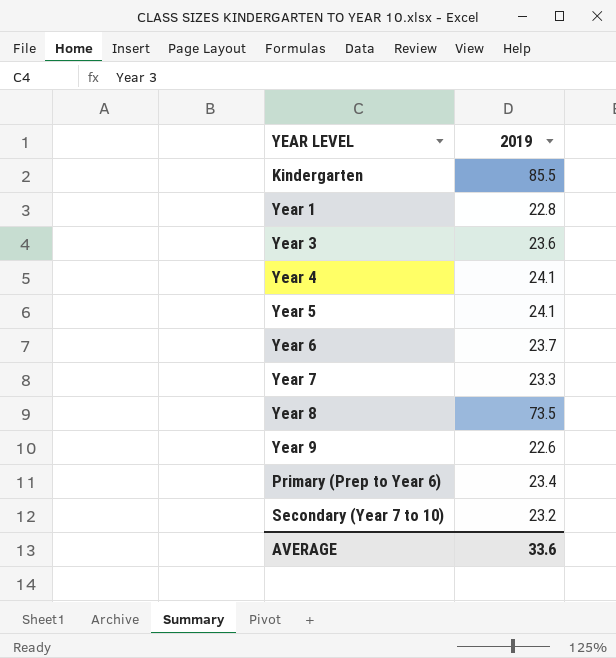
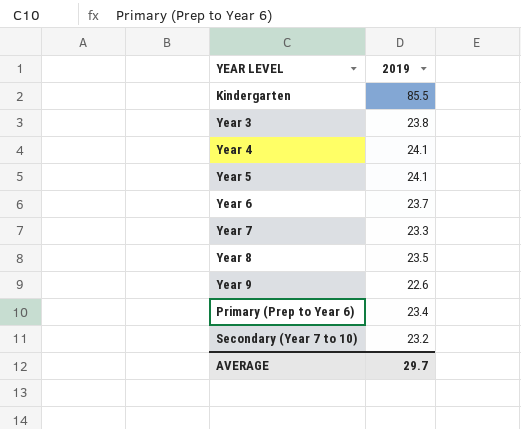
row Year 1: 22.8 -> none
Year 3 | 2019: 23.6 -> 23.8
Year 8 | 2019: 73.5 -> 23.5
AVERAGE | 2019: 33.6 -> 29.7

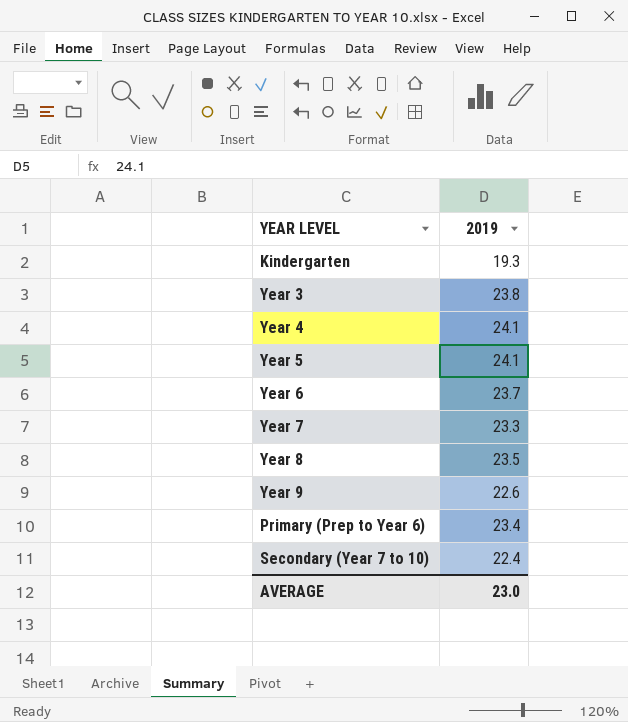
Kindergarten | 2019: 85.5 -> 19.3
Secondary (Year 7 to 10) | 2019: 23.2 -> 22.4
AVERAGE | 2019: 29.7 -> 23.0

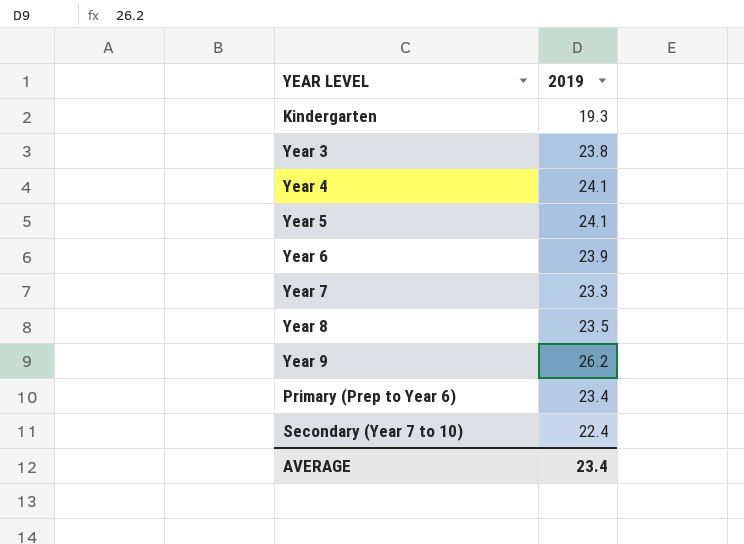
Year 6 | 2019: 23.7 -> 23.9
Year 9 | 2019: 22.6 -> 26.2
AVERAGE | 2019: 23.0 -> 23.4

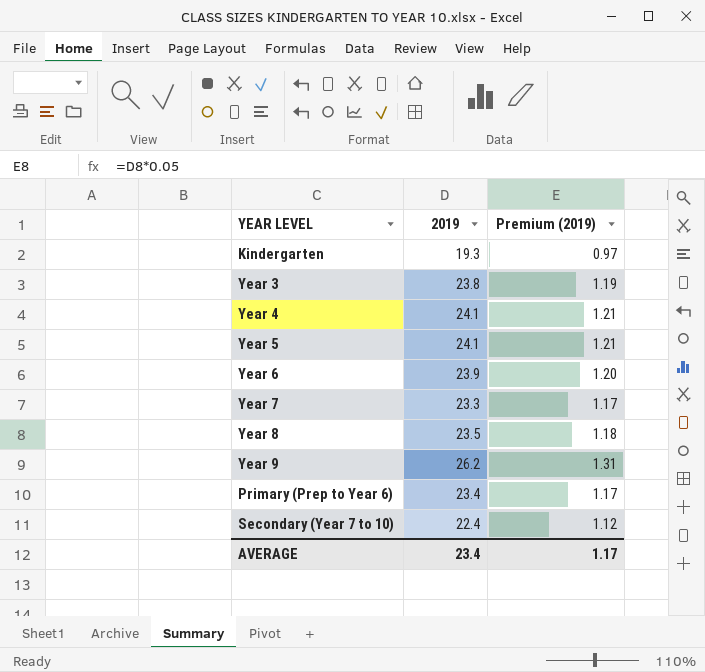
column Premium (2019) | formula: none -> [2019] * 0.05

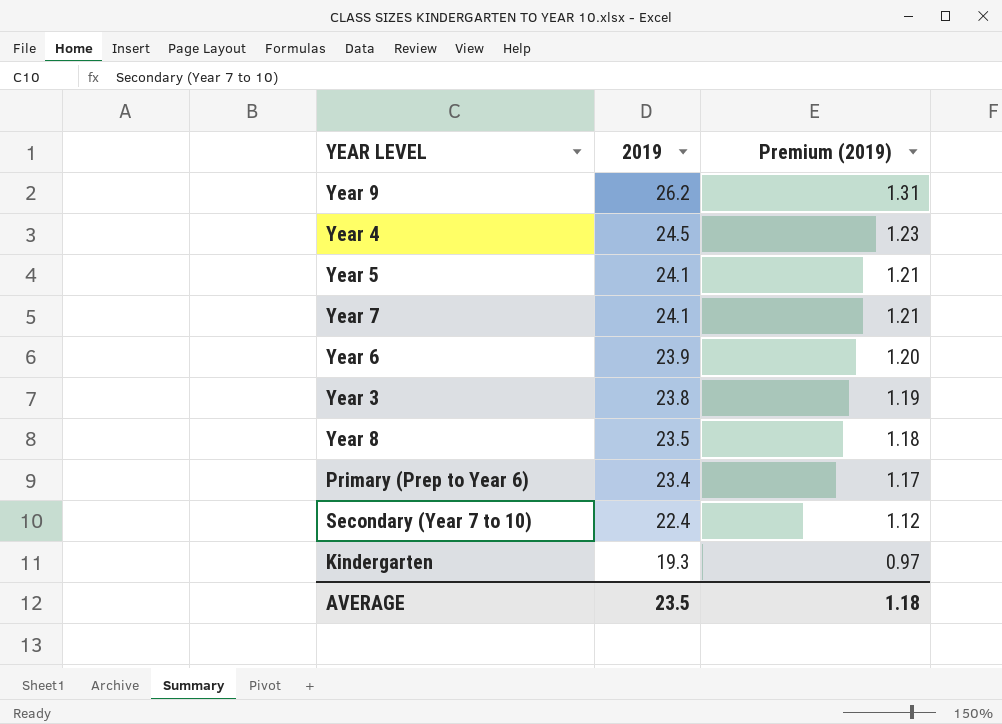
row order: none -> 2019 descending
Year 4 | 2019: 24.1 -> 24.5
Year 4 | Premium (2019): 1.21 -> 1.23
Year 7 | 2019: 23.3 -> 24.1
Year 7 | Premium (2019): 1.17 -> 1.21
AVERAGE | 2019: 23.4 -> 23.5
AVERAGE | Premium (2019): 1.17 -> 1.18

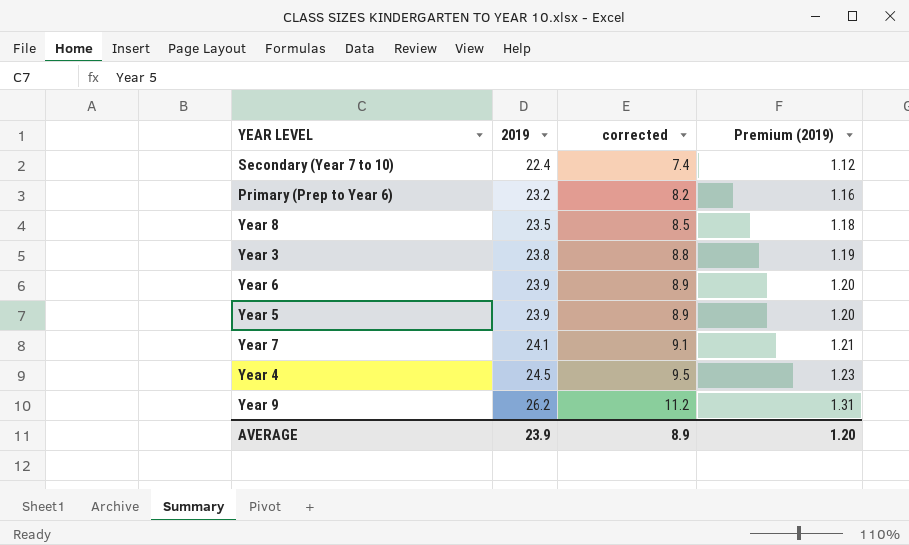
row order: 2019 descending -> 2019 ascending
column corrected | formula: none -> [2019] - 15
row Kindergarten: 19.3 | 0.97 -> none
Primary (Prep to Year 6) | 2019: 23.4 -> 23.2
Primary (Prep to Year 6) | Premium (2019): 1.17 -> 1.16
Year 5 | 2019: 24.1 -> 23.9
Year 5 | Premium (2019): 1.21 -> 1.20
AVERAGE | 2019: 23.5 -> 23.9
AVERAGE | Premium (2019): 1.18 -> 1.20

